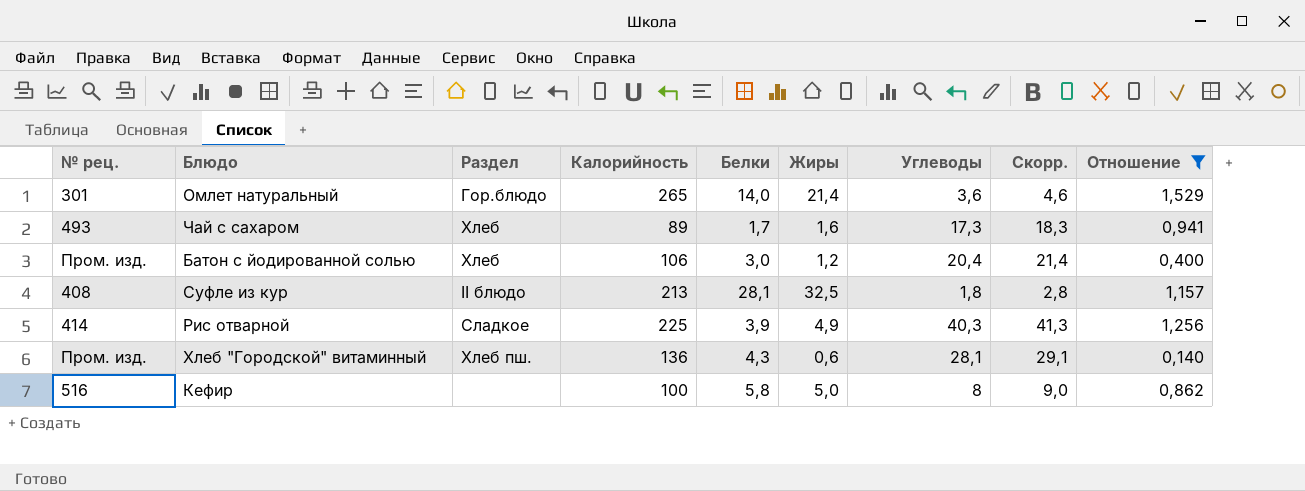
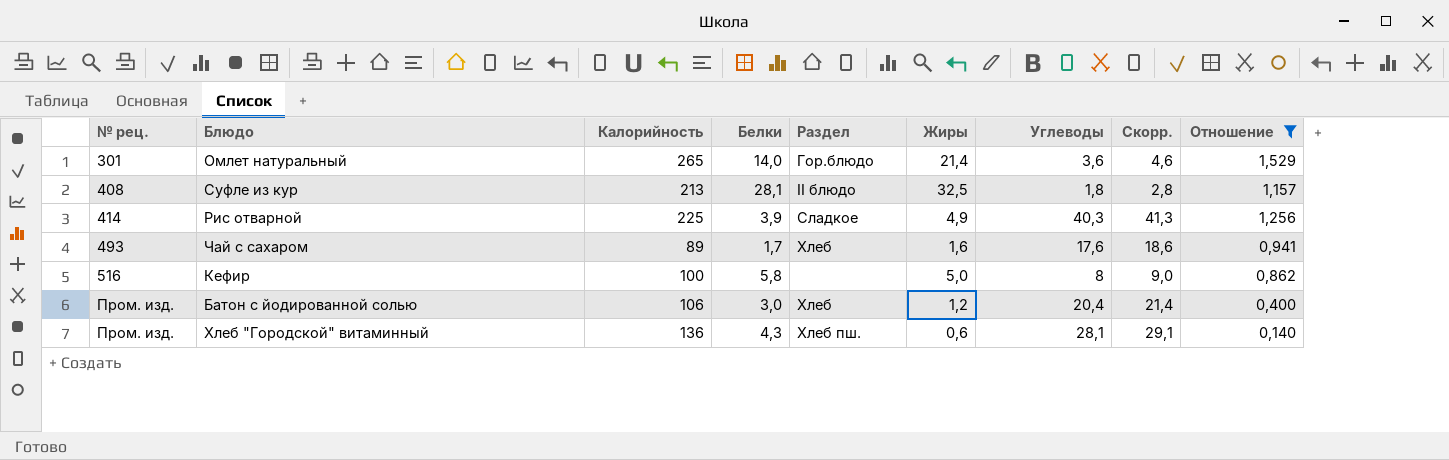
row order: none -> № рец. ascending
column Раздел | position: 3 -> 5
Чай с сахаром | Углеводы: 17,3 -> 17,6
Чай с сахаром | Скорр.: 18,3 -> 18,6

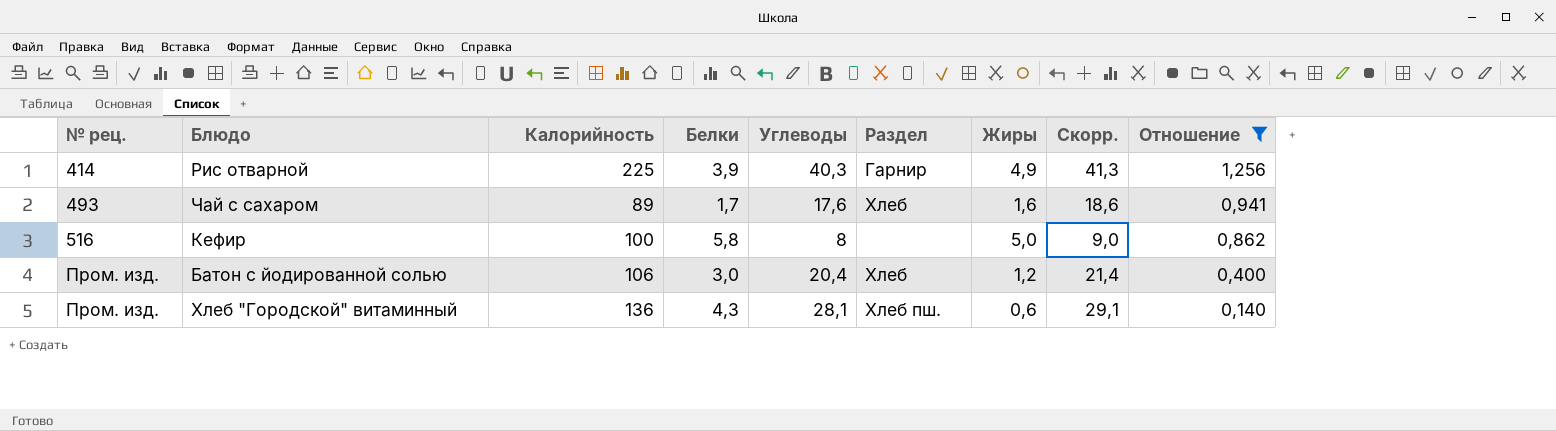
column Углеводы | position: 7 -> 5
row Омлет натуральный: 301 | 265 | 14,0 | Гор.блюдо | 21,4 | 3,6 | 4,6 | 1,529 -> none
row Суфле из кур: 408 | 213 | 28,1 | II блюдо | 32,5 | 1,8 | 2,8 | 1,157 -> none
Рис отварной | Раздел: Сладкое -> Гарнир

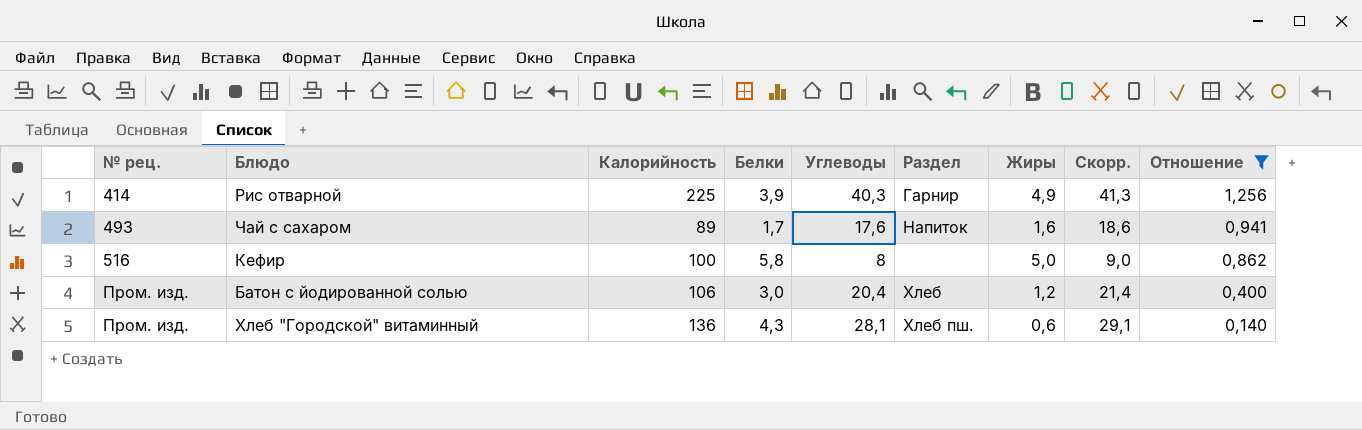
Чай с сахаром | Раздел: Хлеб -> Напиток

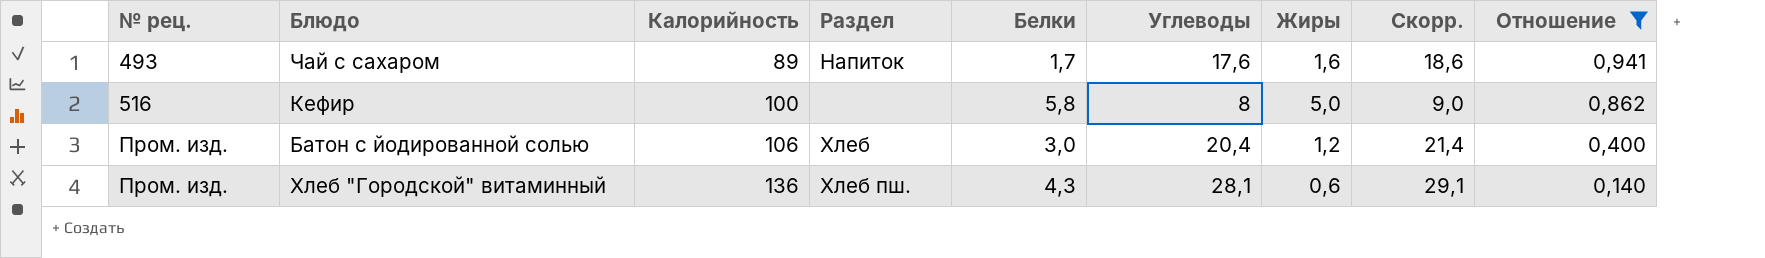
column Раздел | position: 6 -> 4
row Рис отварной: 414 | 225 | 3,9 | 40,3 | Гарнир | 4,9 | 41,3 | 1,256 -> none

